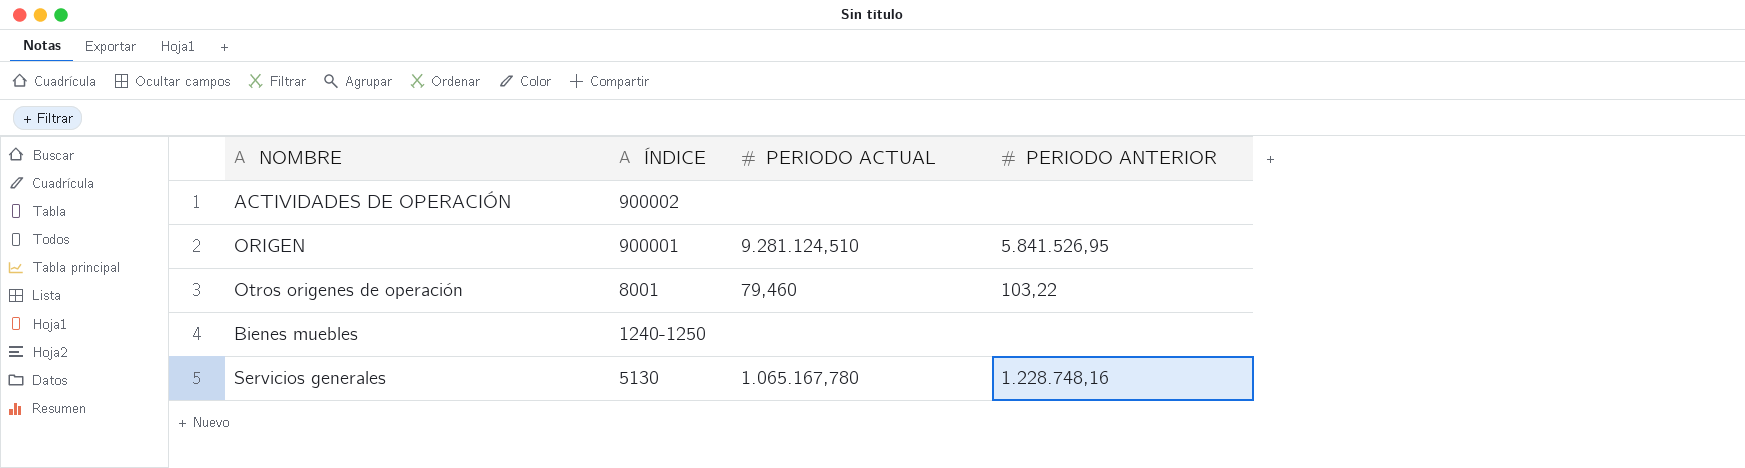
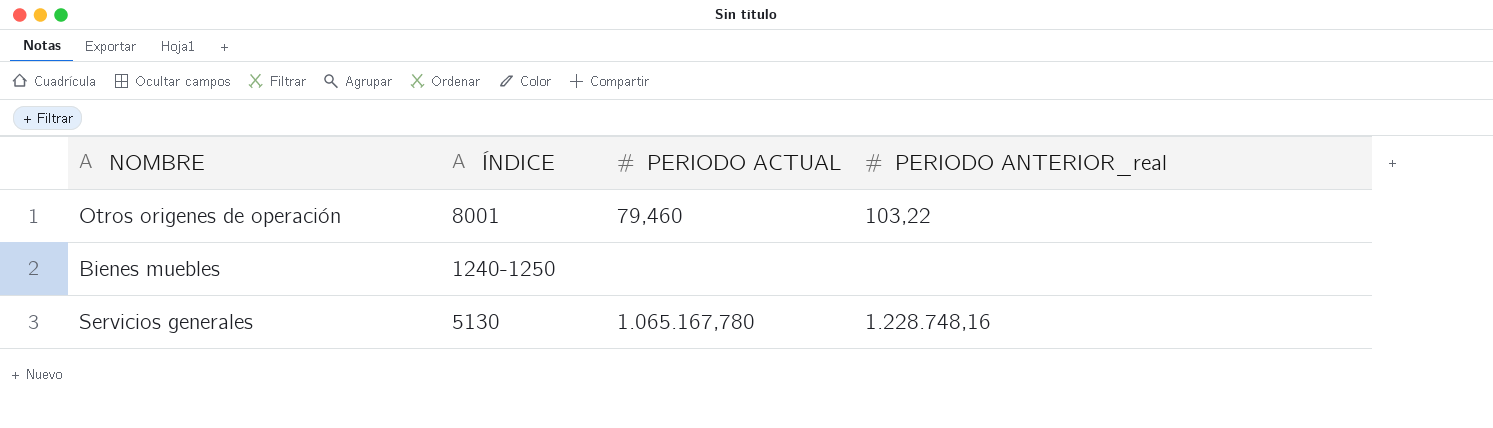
column name: PERIODO ANTERIOR -> PERIODO ANTERIOR_real
row ACTIVIDADES DE OPERACIÓN: 900002 | none | none -> none
row ORIGEN: 900001 | 9.281.124,510 | 5.841.526,95 -> none

